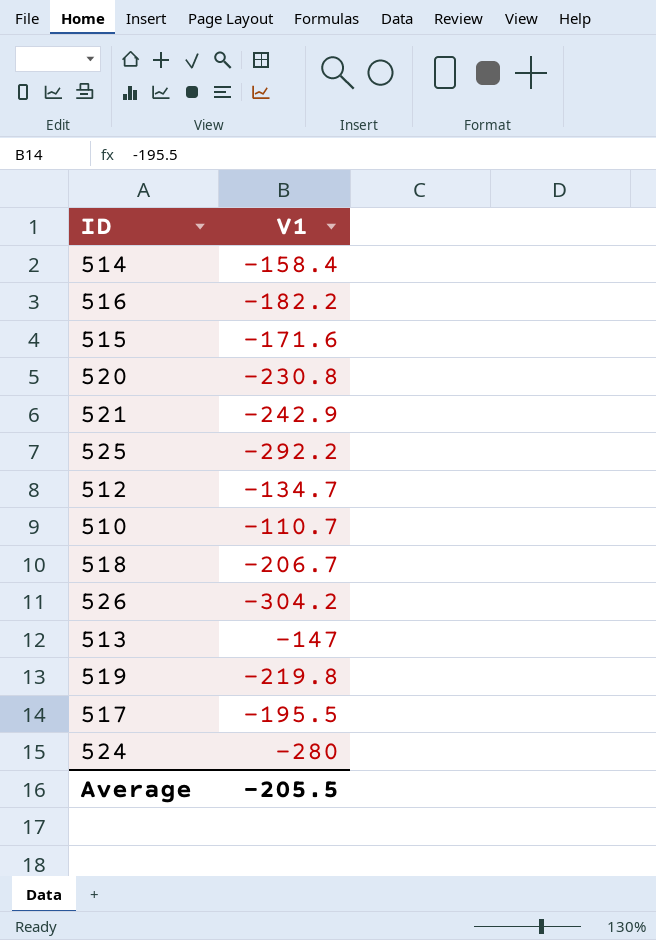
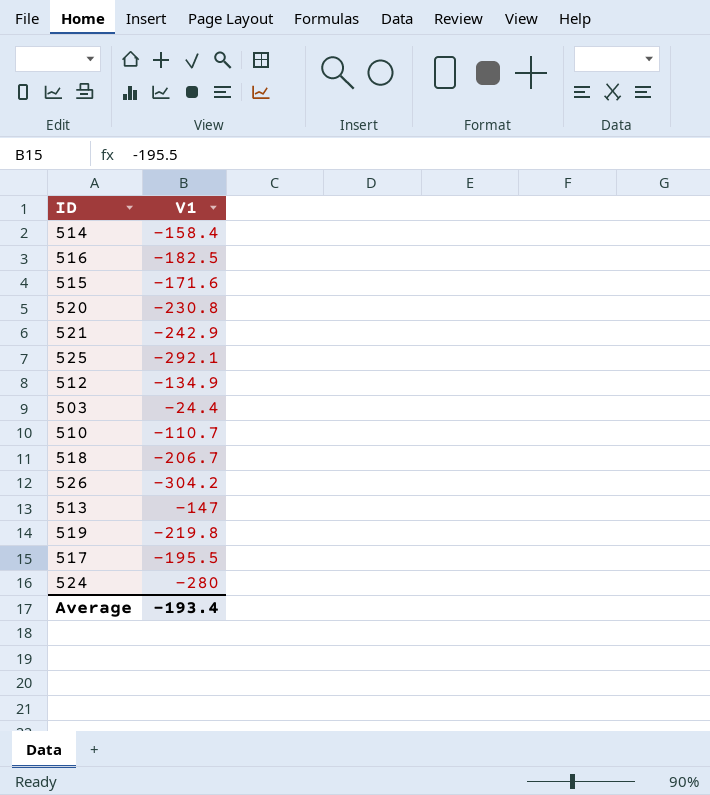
516 | V1: -182.2 -> -182.5
525 | V1: -292.2 -> -292.1
512 | V1: -134.7 -> -134.9
row 503: none -> -24.4
Average | V1: -205.5 -> -193.4

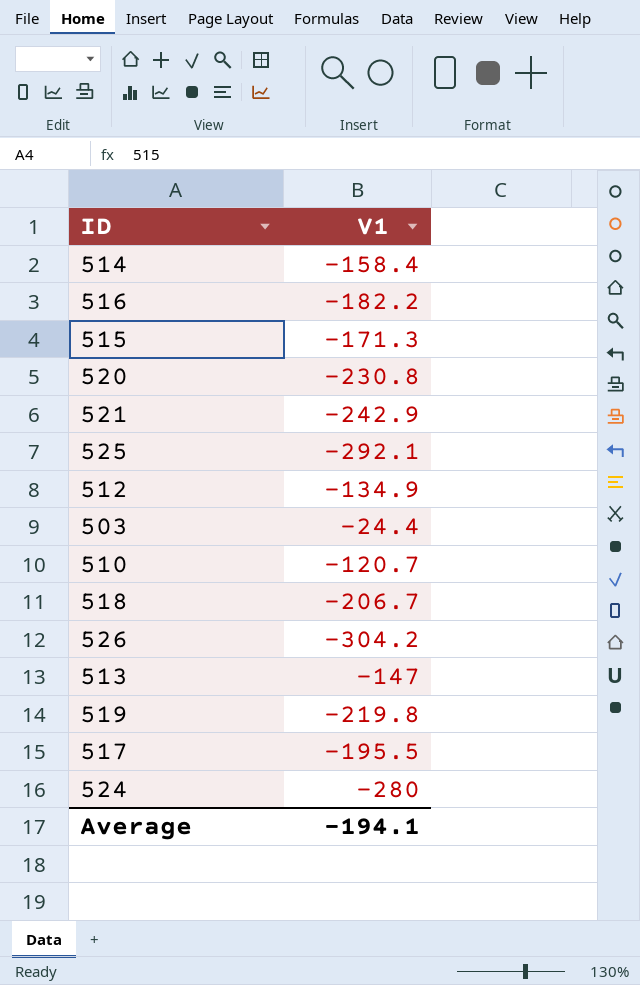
516 | V1: -182.5 -> -182.2
515 | V1: -171.6 -> -171.3
510 | V1: -110.7 -> -120.7
Average | V1: -193.4 -> -194.1

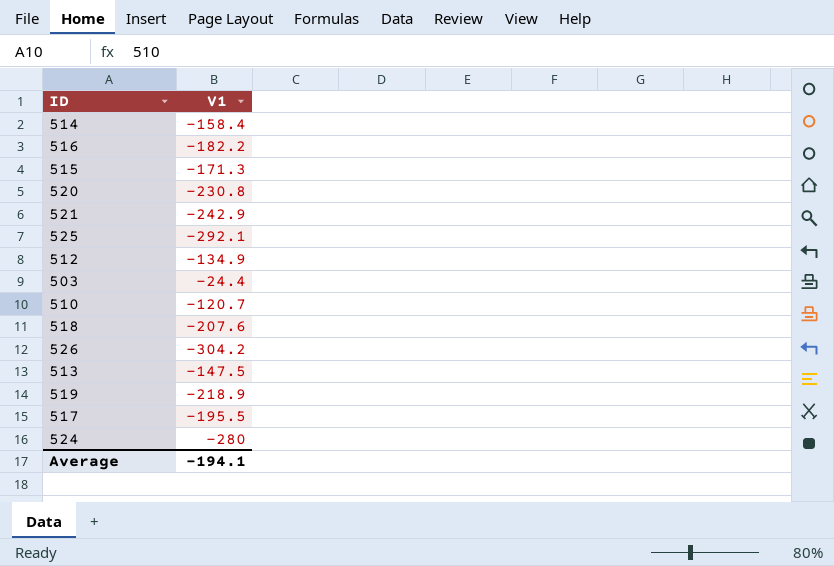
518 | V1: -206.7 -> -207.6
513 | V1: -147 -> -147.5
519 | V1: -219.8 -> -218.9

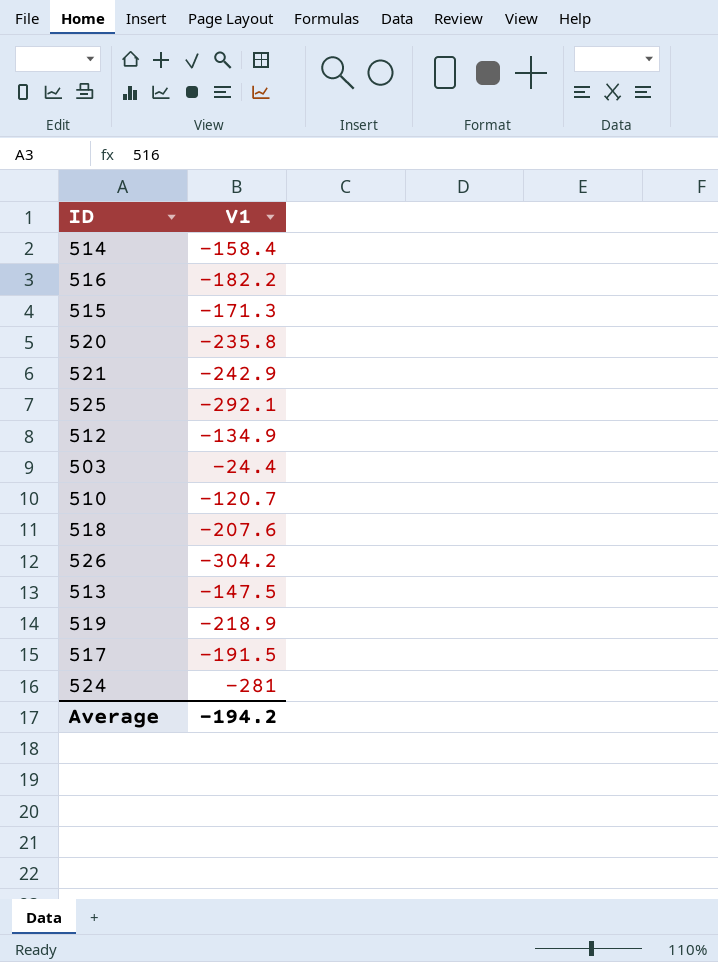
520 | V1: -230.8 -> -235.8
517 | V1: -195.5 -> -191.5
524 | V1: -280 -> -281
Average | V1: -194.1 -> -194.2

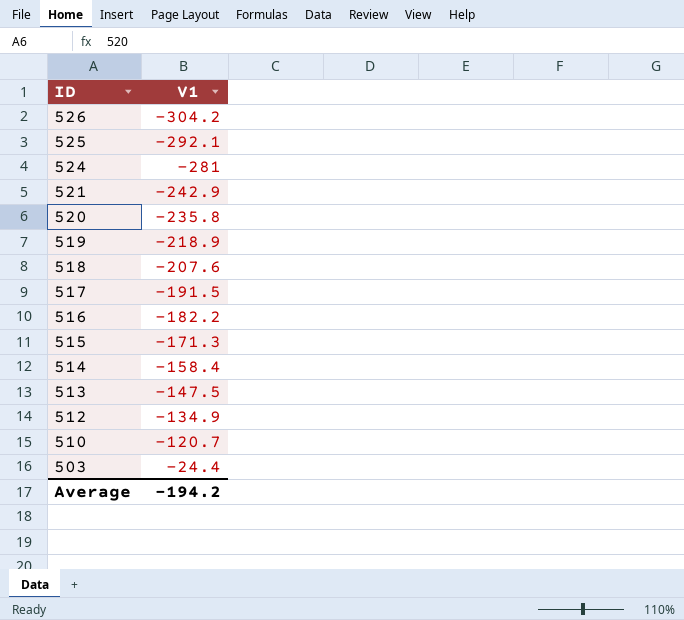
row order: none -> ID descending

